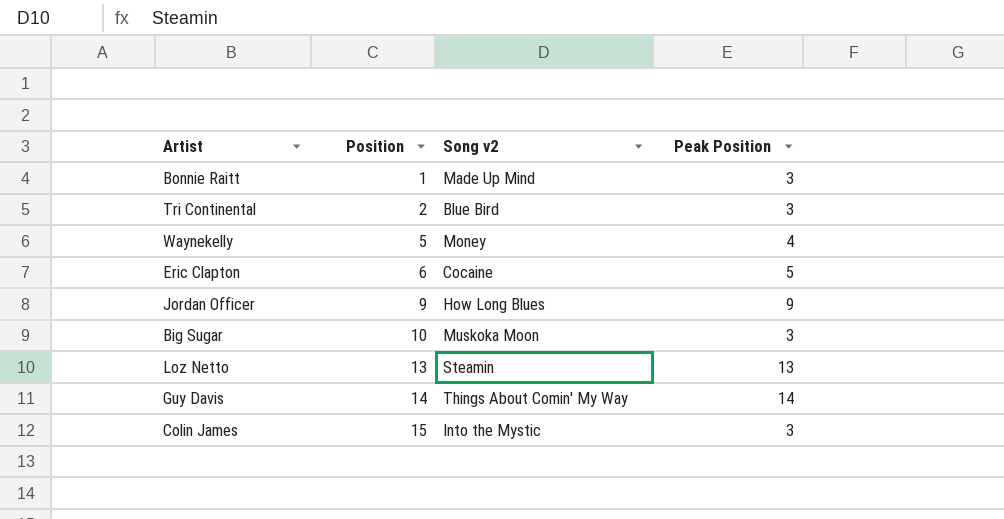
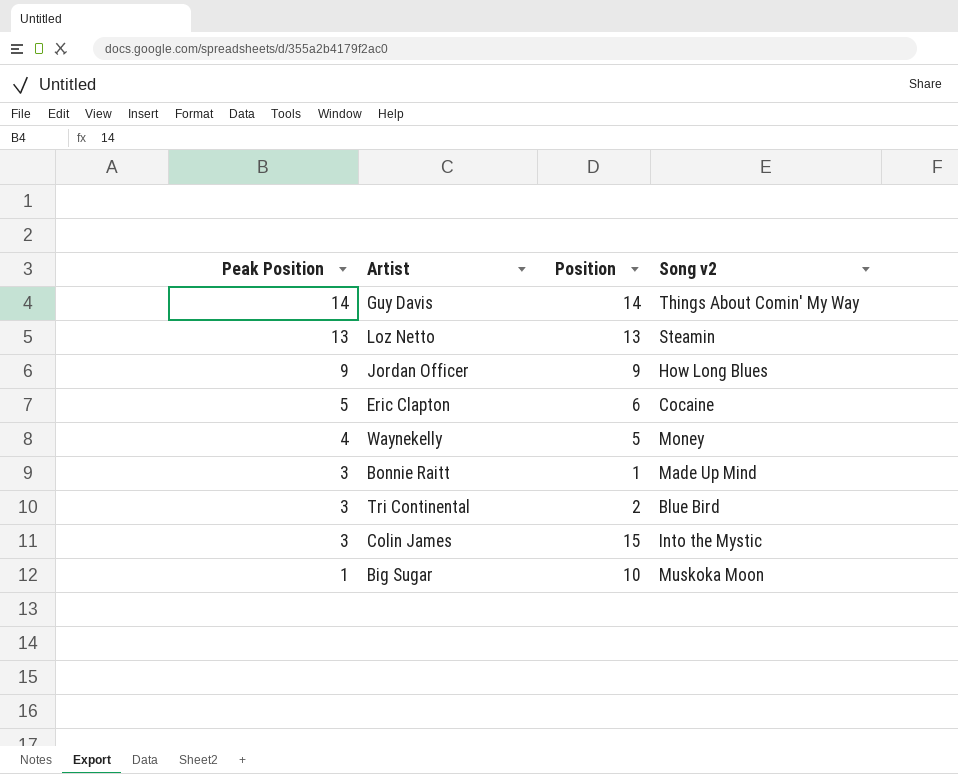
row order: Position ascending -> Peak Position descending
column Peak Position | position: 4 -> 1
Big Sugar | Peak Position: 3 -> 1

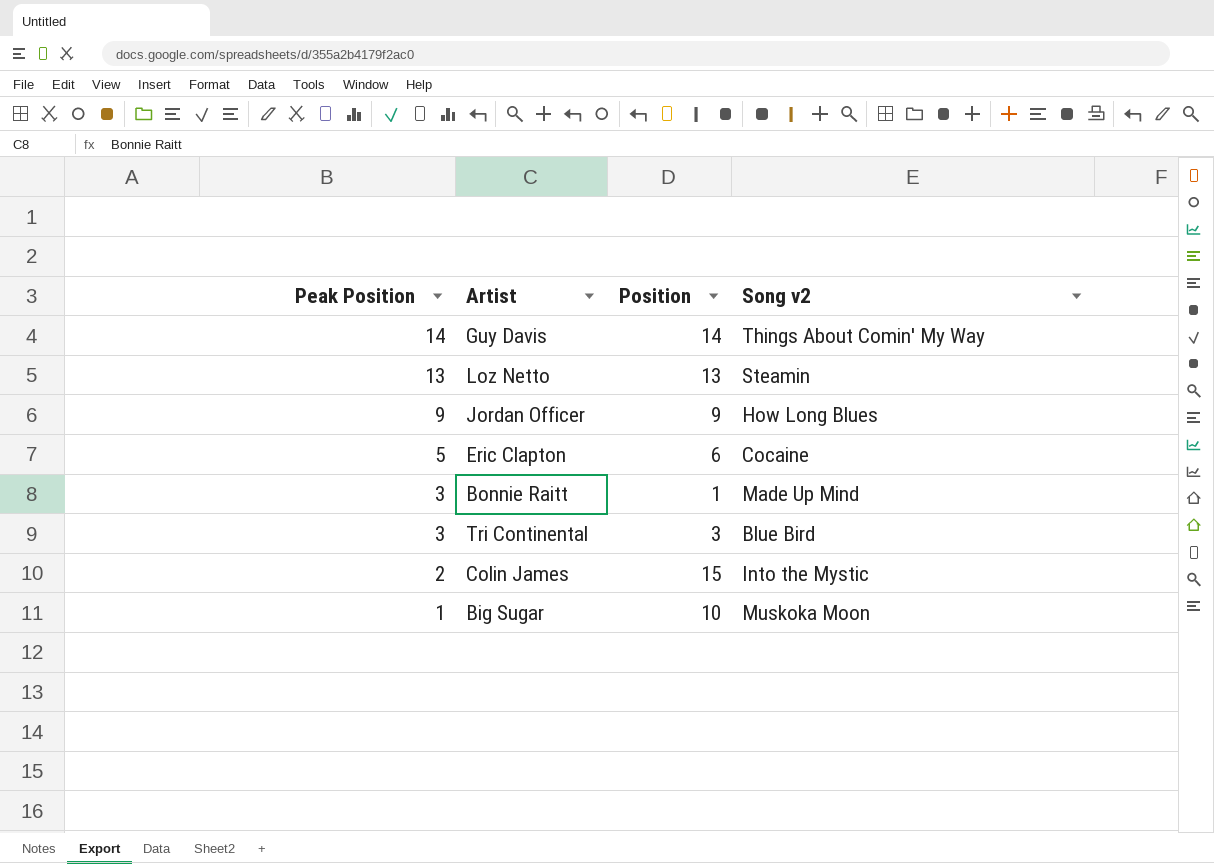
row Waynekelly: 4 | 5 | Money -> none
Tri Continental | Position: 2 -> 3
Colin James | Peak Position: 3 -> 2

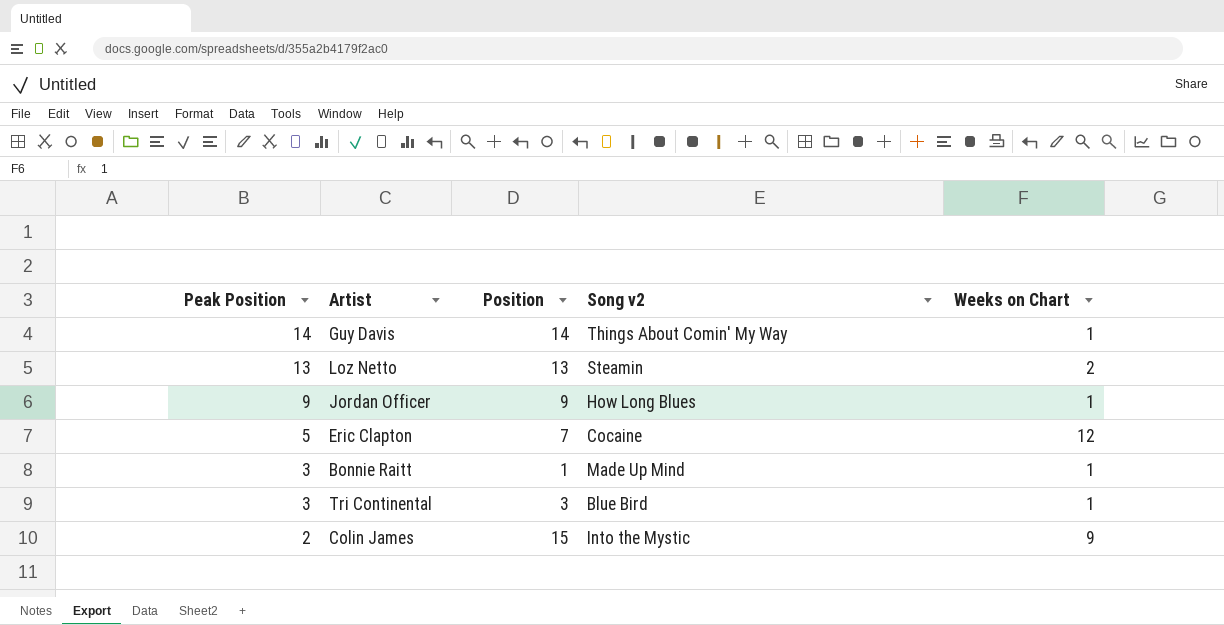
column Weeks on Chart | position: none -> 5
row Big Sugar: 1 | 10 | Muskoka Moon -> none
Eric Clapton | Position: 6 -> 7

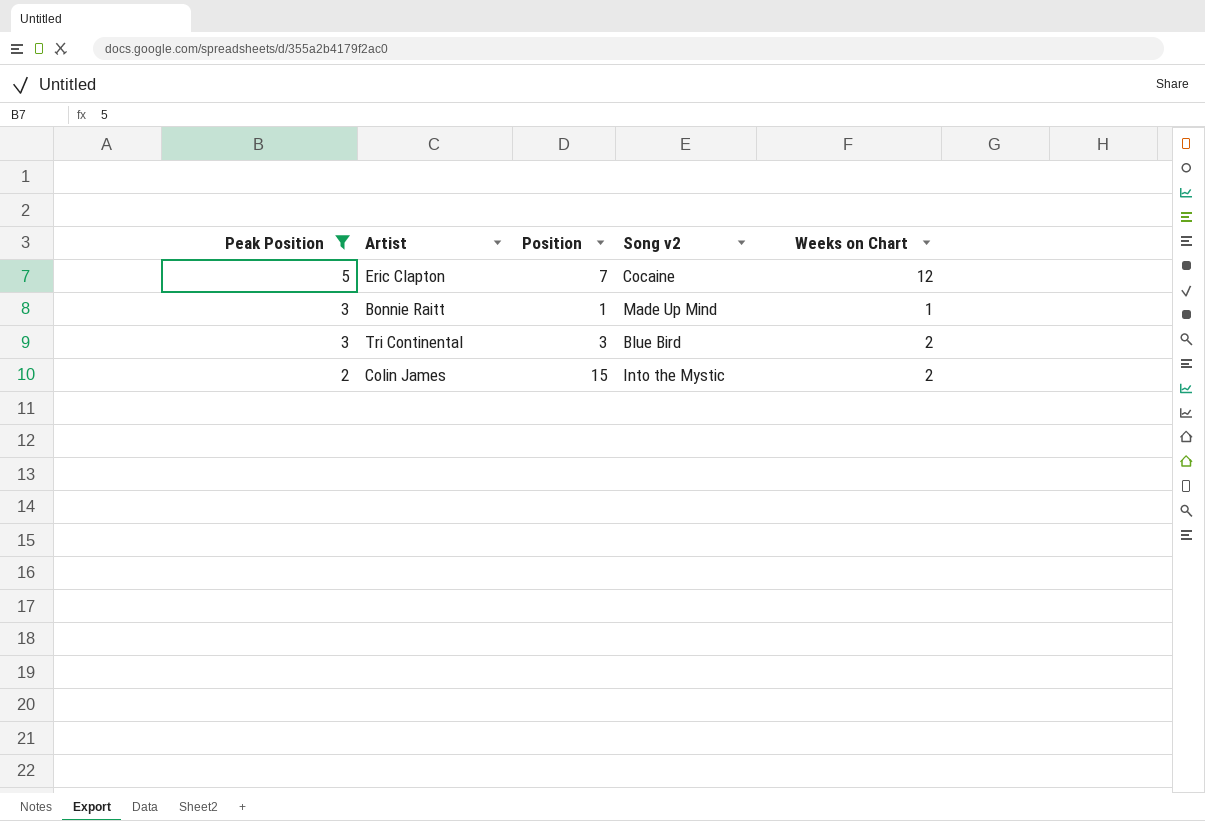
filter: none -> Peak Position <= 5
Tri Continental | Weeks on Chart: 1 -> 2
Colin James | Weeks on Chart: 9 -> 2

